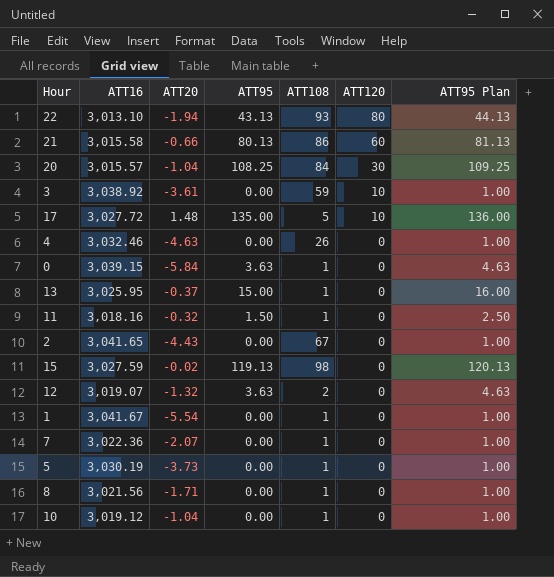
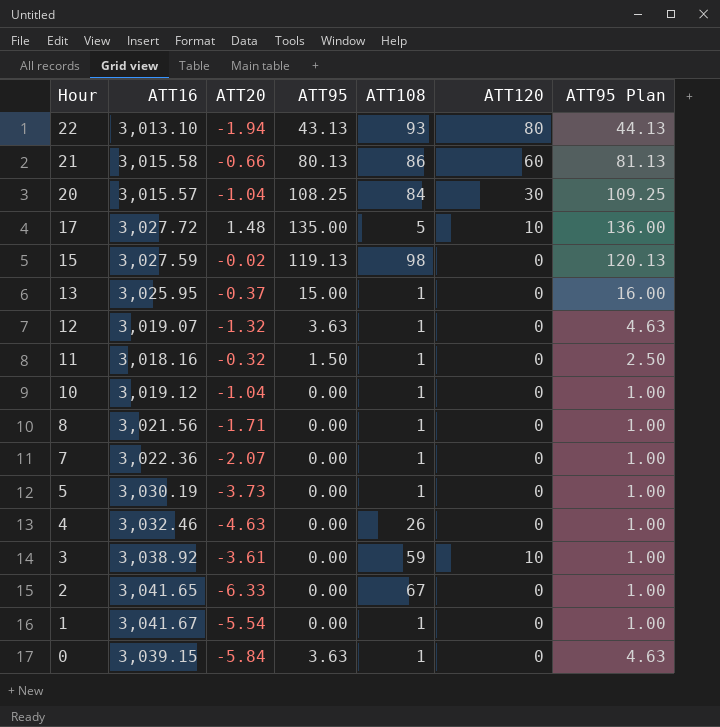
row order: ATT120 descending -> Hour descending
12 | ATT108: 2 -> 1
2 | ATT20: -4.43 -> -6.33

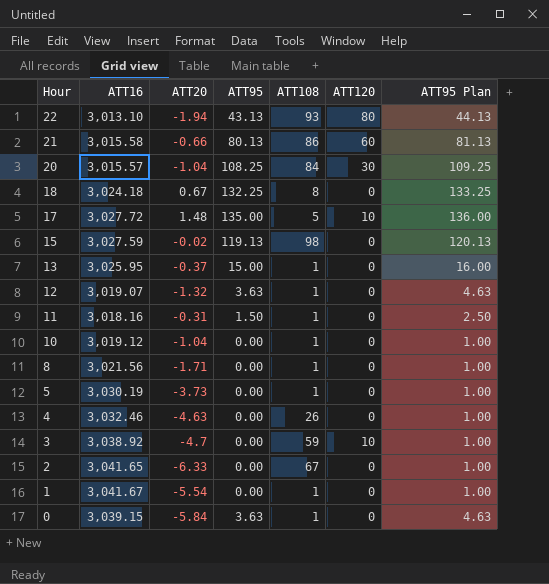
row 7: 3,022.36 | -2.07 | 0.00 | 1 | 0 | 1.00 -> none
row 18: none -> 3,024.18 | 0.67 | 132.25 | 8 | 0 | 133.25
11 | ATT20: -0.32 -> -0.31
3 | ATT20: -3.61 -> -4.7

